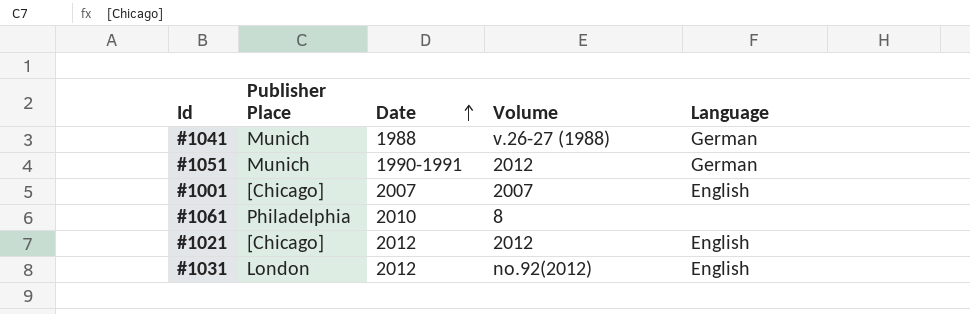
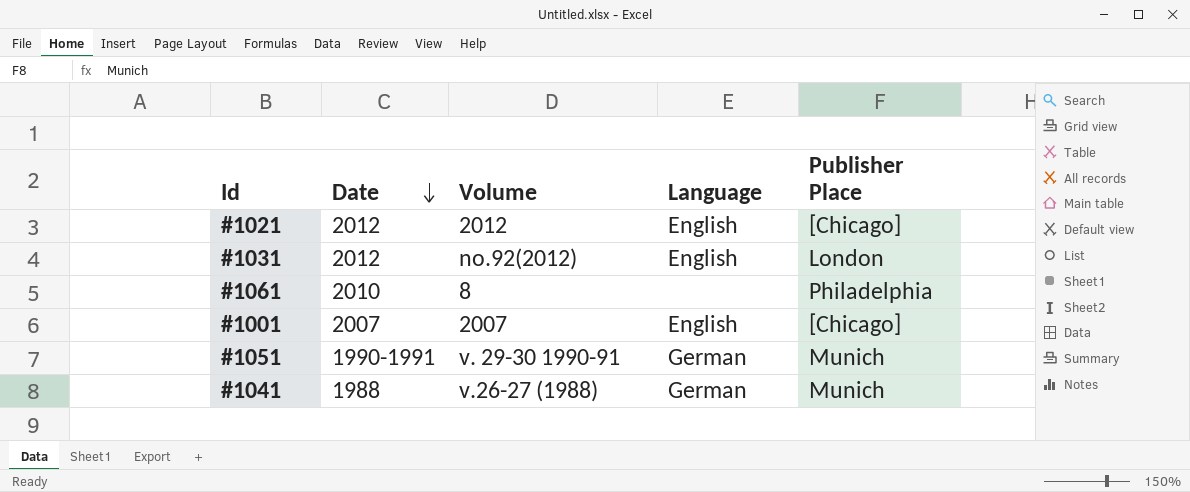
row order: Date ascending -> Date descending
column Publisher Place | position: 2 -> 5
#1051 | Volume: 2012 -> v. 29-30 1990-91

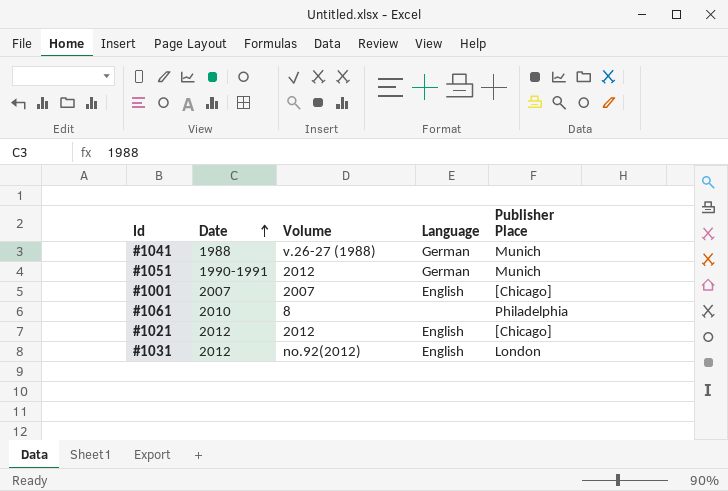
row order: Date descending -> Date ascending
#1051 | Volume: v. 29-30 1990-91 -> 2012

